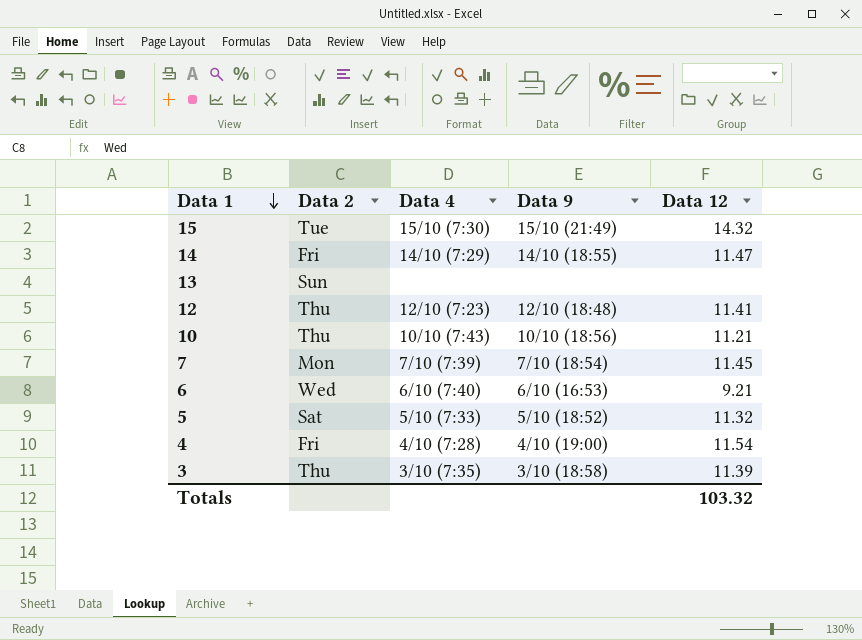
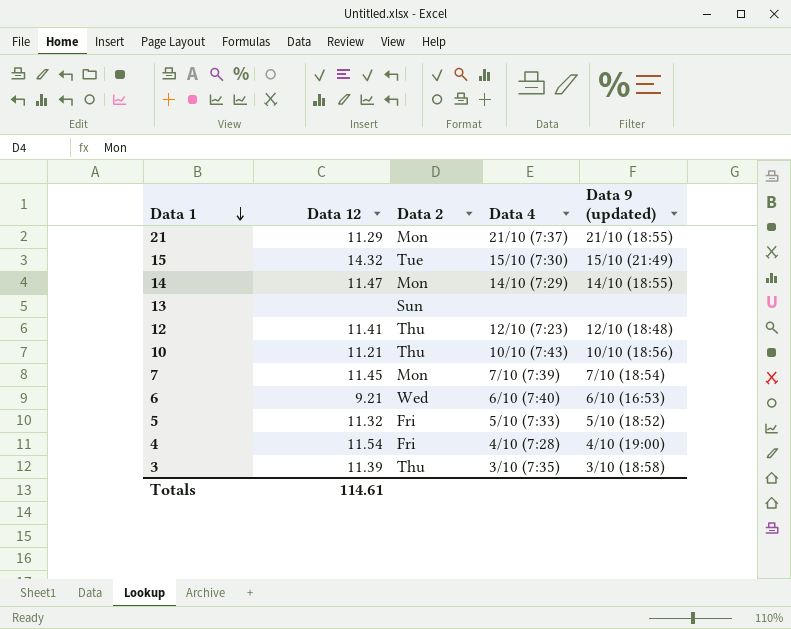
column Data 12 | position: 5 -> 2
column name: Data 9 -> Data 9 (updated)
row 21: none -> 11.29 | Mon | 21/10 (7:37) | 21/10 (18:55)
14 | Data 2: Fri -> Mon
5 | Data 2: Sat -> Fri
Totals | Data 12: 103.32 -> 114.61

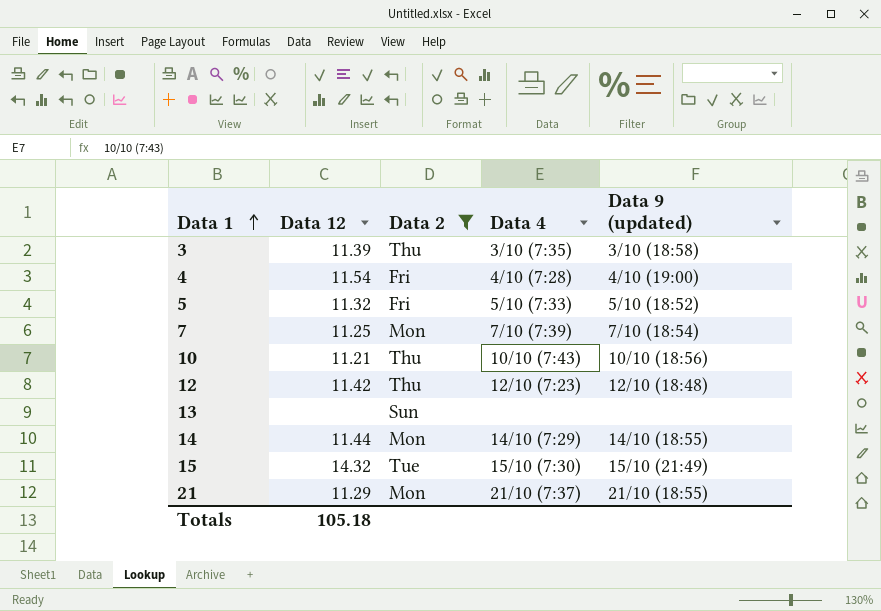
filter: none -> Data 2 != Wed
row order: Data 1 descending -> Data 1 ascending
7 | Data 12: 11.45 -> 11.25
12 | Data 12: 11.41 -> 11.42
14 | Data 12: 11.47 -> 11.44
Totals | Data 12: 114.61 -> 105.18

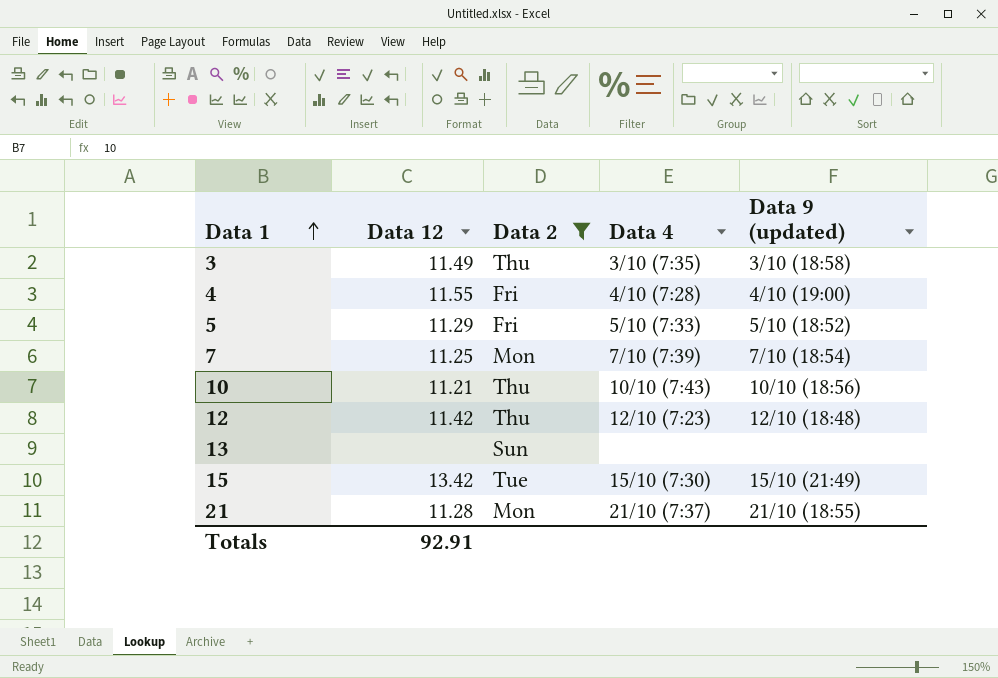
row 14: 11.44 | Mon | 14/10 (7:29) | 14/10 (18:55) -> none
3 | Data 12: 11.39 -> 11.49
4 | Data 12: 11.54 -> 11.55
5 | Data 12: 11.32 -> 11.29
15 | Data 12: 14.32 -> 13.42
21 | Data 12: 11.29 -> 11.28
Totals | Data 12: 105.18 -> 92.91

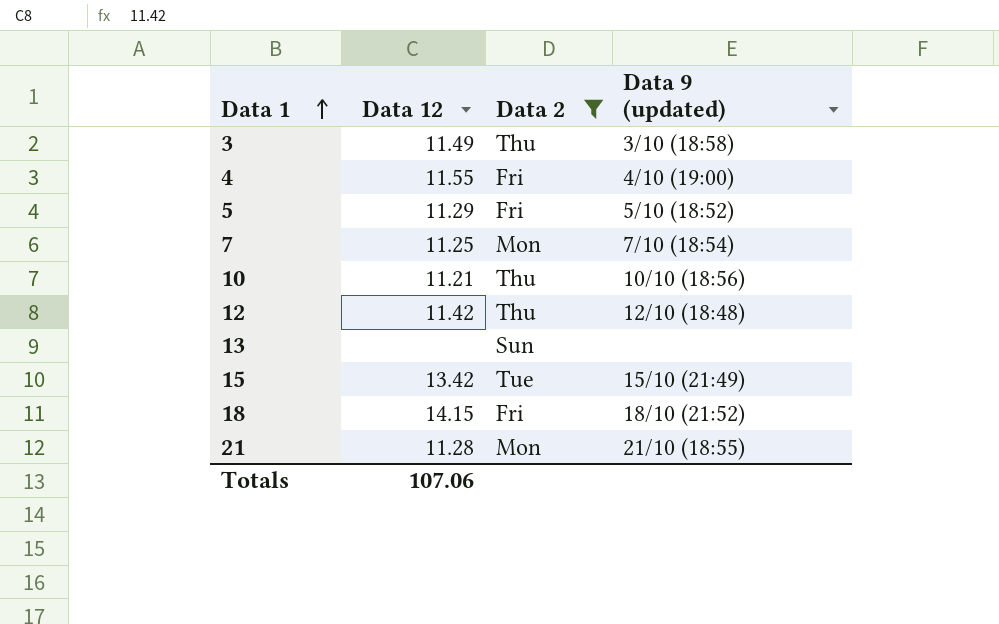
column Data 4 | position: 4 -> none
row 18: none -> 14.15 | Fri | 18/10 (21:52)
Totals | Data 12: 92.91 -> 107.06

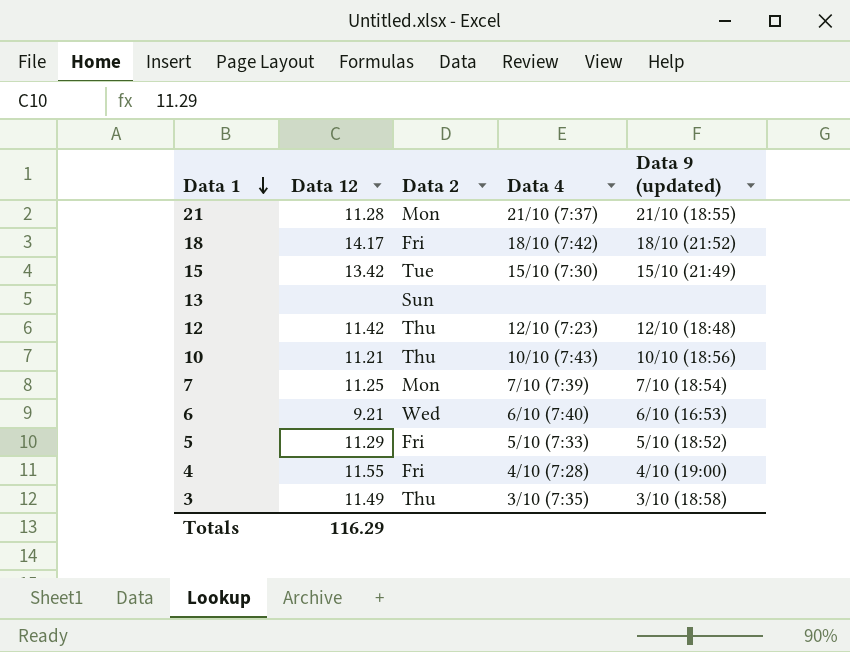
filter: Data 2 != Wed -> none
row order: Data 1 ascending -> Data 1 descending
column Data 4 | position: none -> 4
18 | Data 12: 14.15 -> 14.17
Totals | Data 12: 107.06 -> 116.29

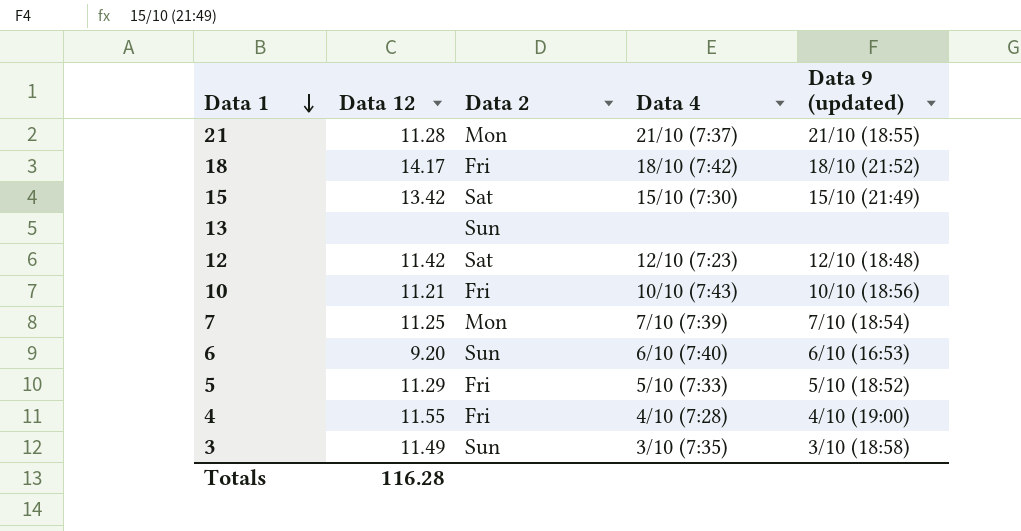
15 | Data 2: Tue -> Sat
12 | Data 2: Thu -> Sat
10 | Data 2: Thu -> Fri
6 | Data 12: 9.21 -> 9.20
6 | Data 2: Wed -> Sun
3 | Data 2: Thu -> Sun
Totals | Data 12: 116.29 -> 116.28

